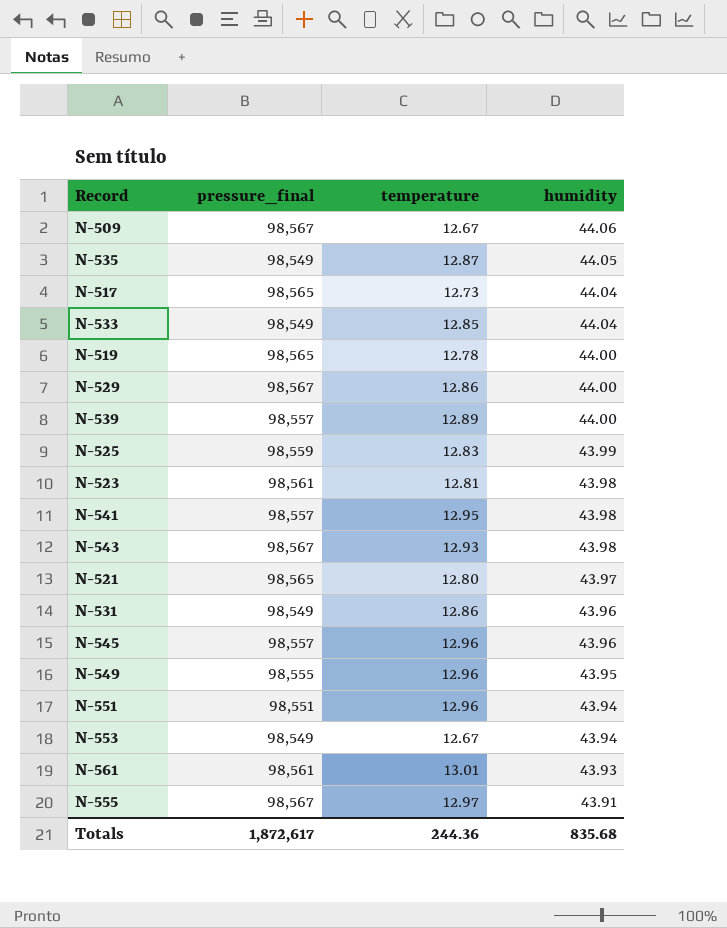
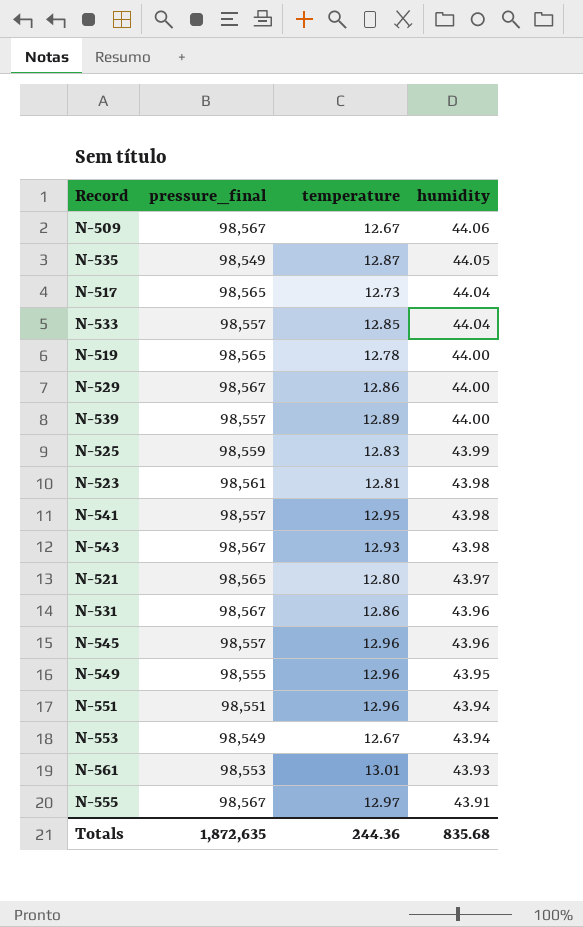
N-533 | pressure_final: 98,549 -> 98,557
N-531 | pressure_final: 98,549 -> 98,567
N-561 | pressure_final: 98,561 -> 98,553
Totals | pressure_final: 1,872,617 -> 1,872,635

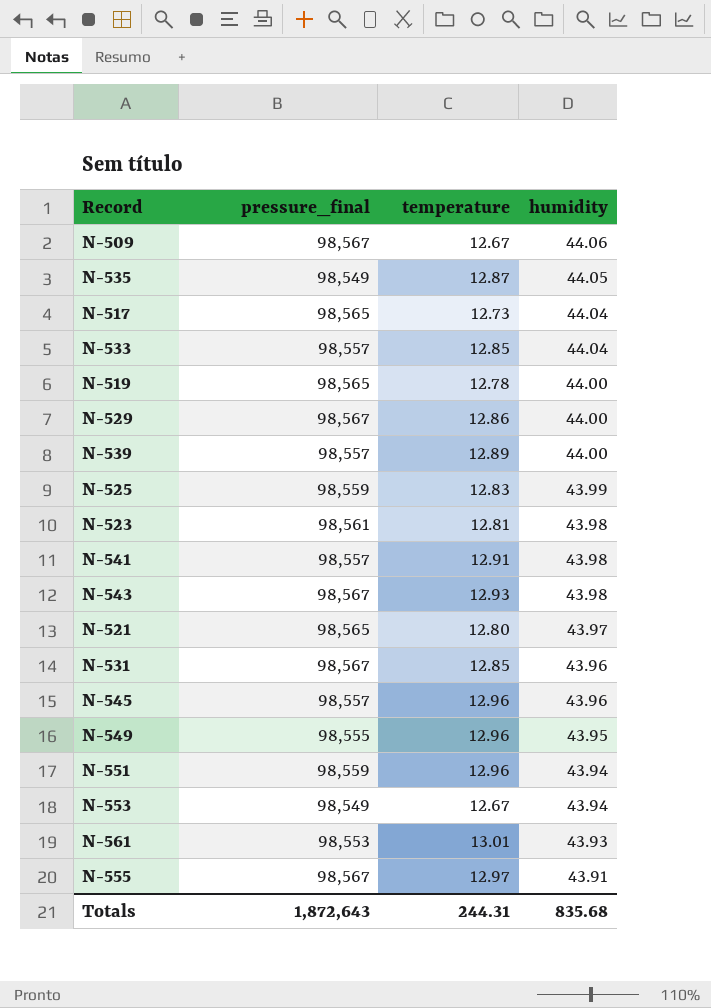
N-541 | temperature: 12.95 -> 12.91
N-531 | temperature: 12.86 -> 12.85
N-551 | pressure_final: 98,551 -> 98,559
Totals | pressure_final: 1,872,635 -> 1,872,643
Totals | temperature: 244.36 -> 244.31

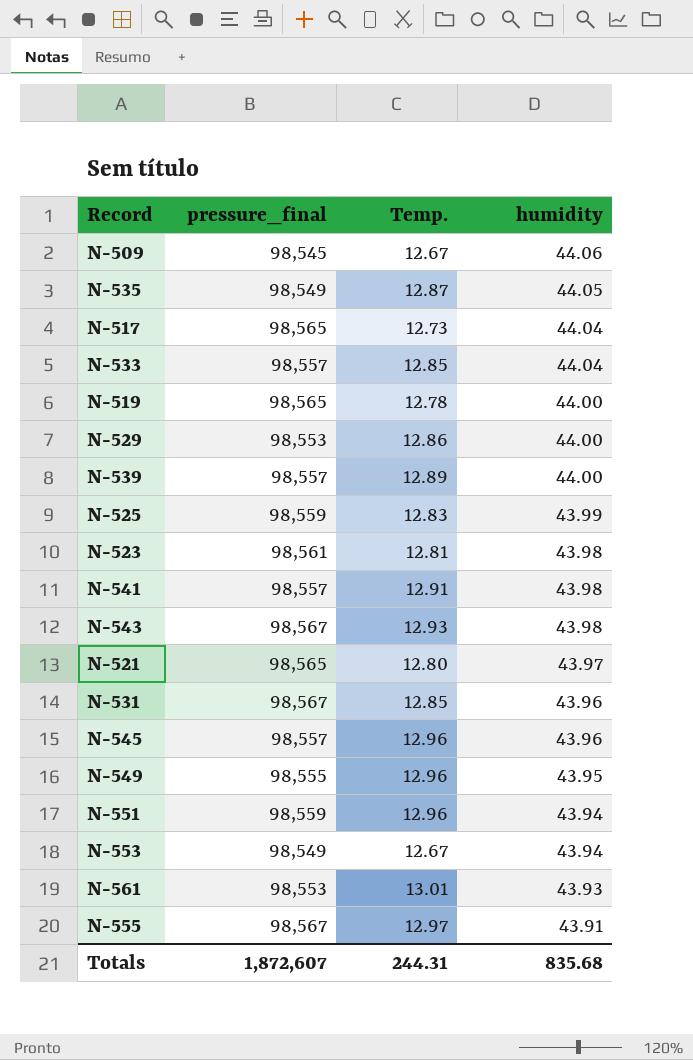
column name: temperature -> Temp.
N-509 | pressure_final: 98,567 -> 98,545
N-529 | pressure_final: 98,567 -> 98,553
Totals | pressure_final: 1,872,643 -> 1,872,607

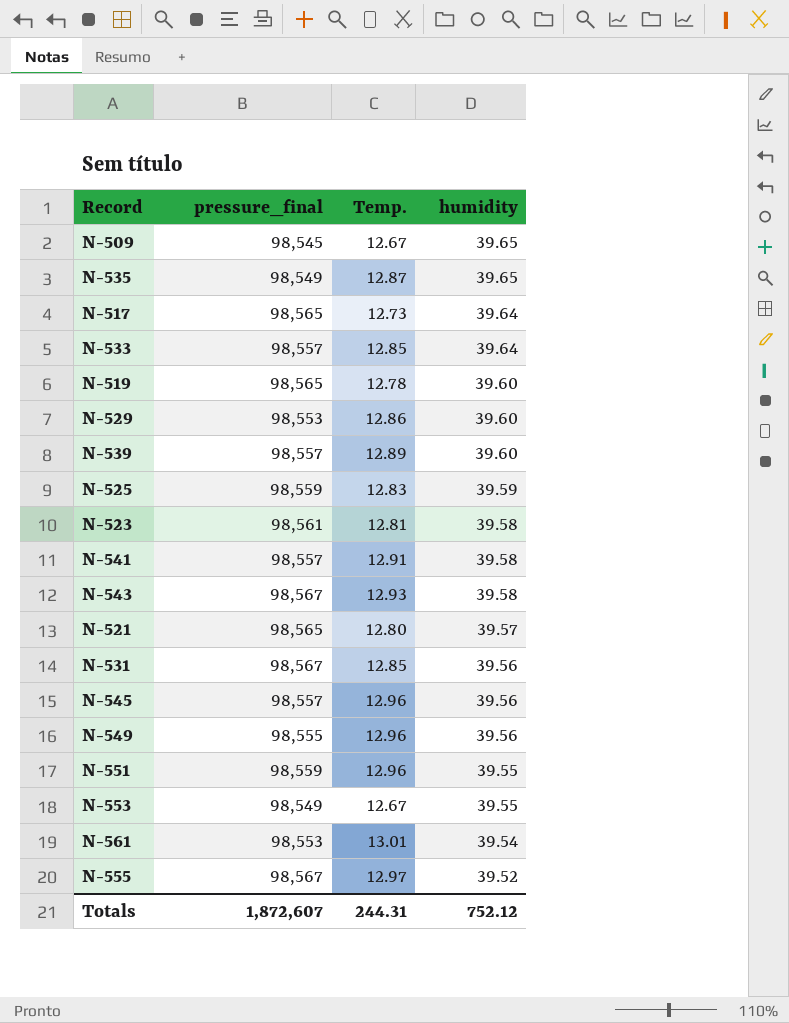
N-509 | humidity: 44.06 -> 39.65
N-535 | humidity: 44.05 -> 39.65
N-517 | humidity: 44.04 -> 39.64
N-533 | humidity: 44.04 -> 39.64
N-519 | humidity: 44.00 -> 39.60
N-529 | humidity: 44.00 -> 39.60
N-539 | humidity: 44.00 -> 39.60
N-525 | humidity: 43.99 -> 39.59
N-523 | humidity: 43.98 -> 39.58
N-541 | humidity: 43.98 -> 39.58
N-543 | humidity: 43.98 -> 39.58
N-521 | humidity: 43.97 -> 39.57
N-531 | humidity: 43.96 -> 39.56
N-545 | humidity: 43.96 -> 39.56
N-549 | humidity: 43.95 -> 39.56
N-551 | humidity: 43.94 -> 39.55
N-553 | humidity: 43.94 -> 39.55
N-561 | humidity: 43.93 -> 39.54
N-555 | humidity: 43.91 -> 39.52
Totals | humidity: 835.68 -> 752.12

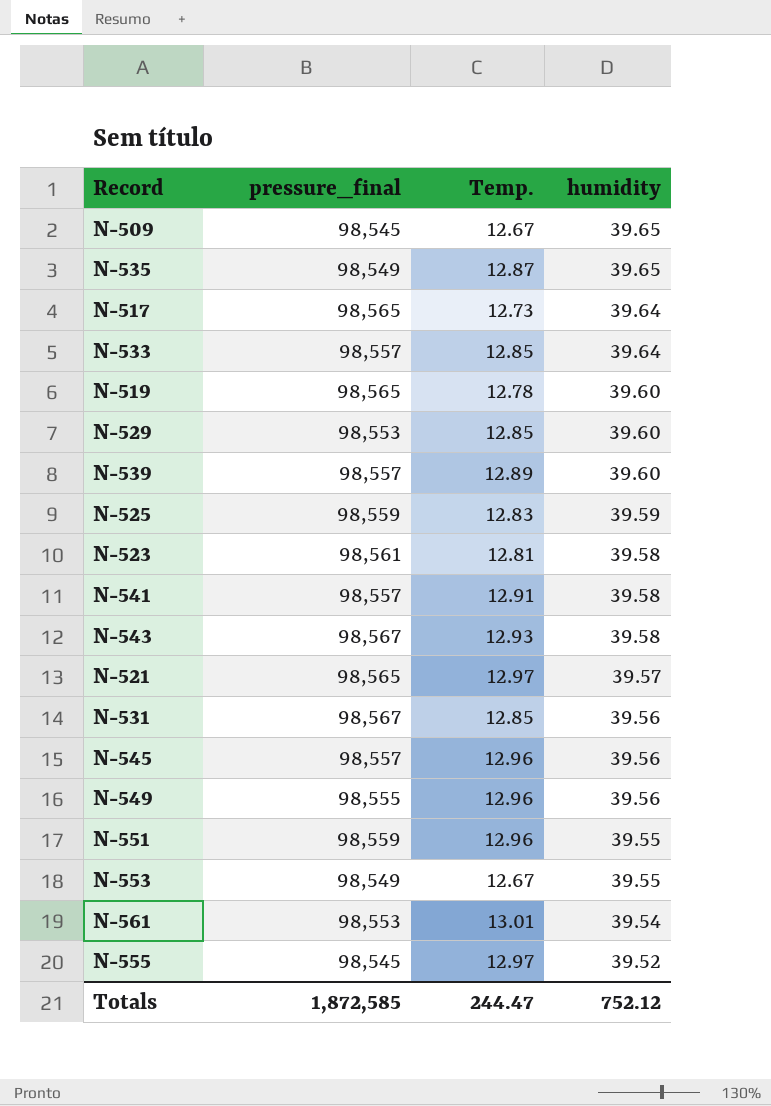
N-529 | Temp.: 12.86 -> 12.85
N-521 | Temp.: 12.80 -> 12.97
N-555 | pressure_final: 98,567 -> 98,545
Totals | pressure_final: 1,872,607 -> 1,872,585
Totals | Temp.: 244.31 -> 244.47

